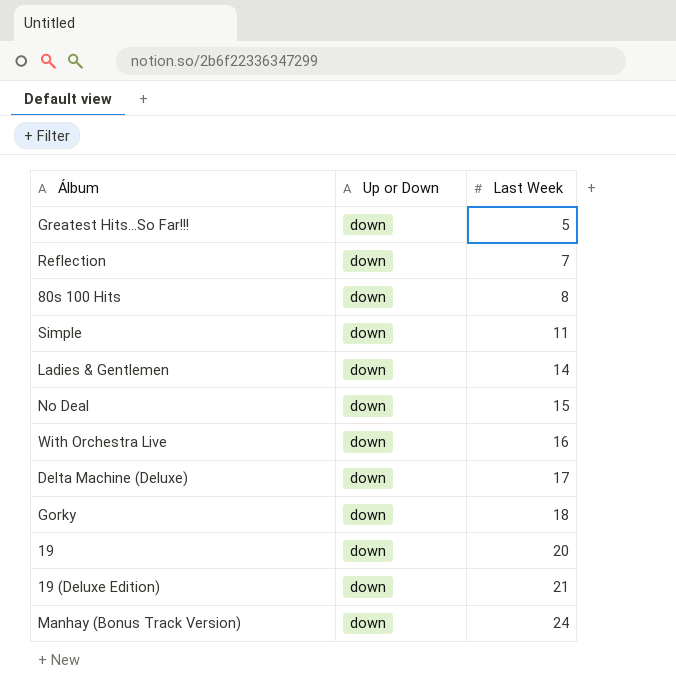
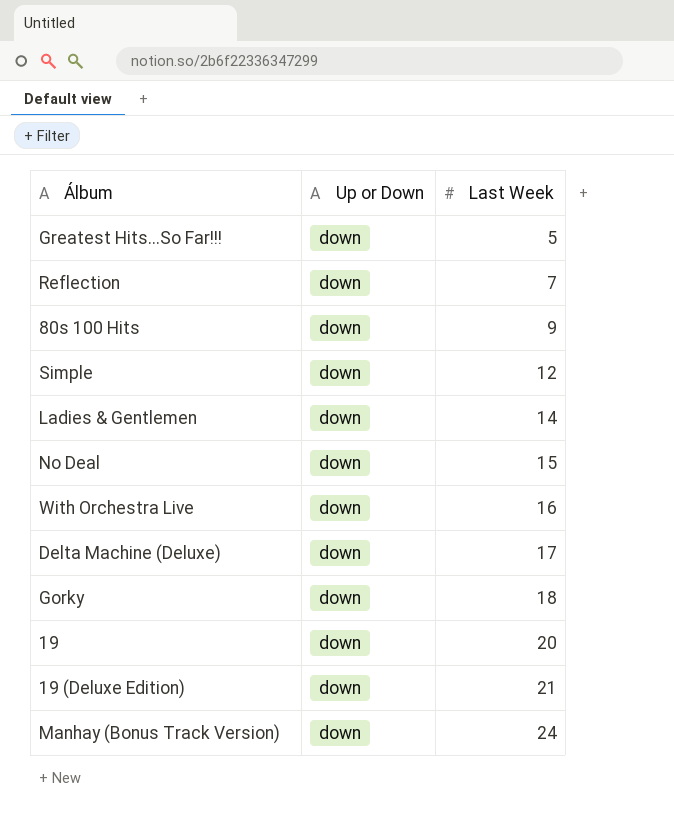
80s 100 Hits | Last Week: 8 -> 9
Simple | Last Week: 11 -> 12

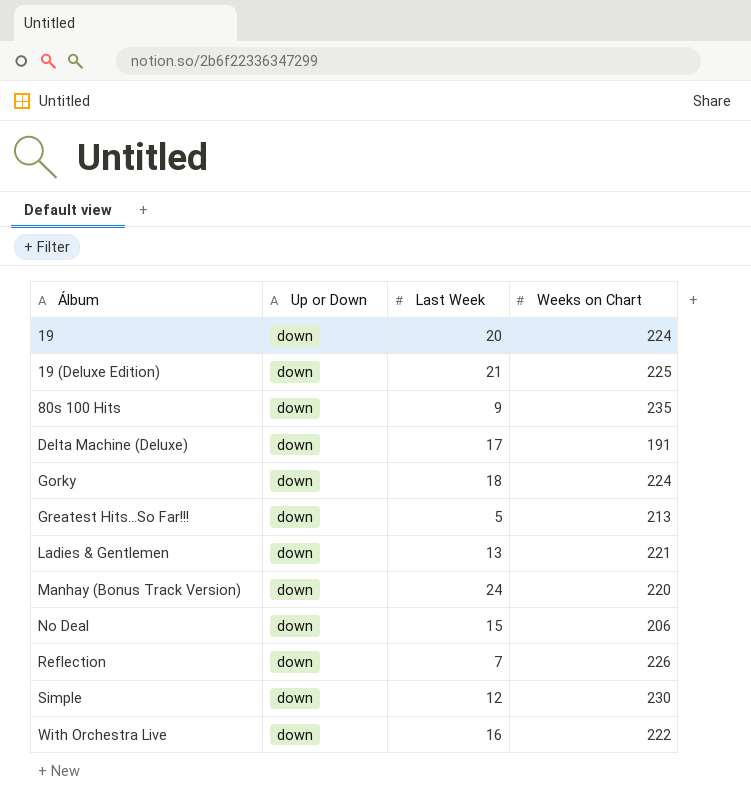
row order: Last Week ascending -> Álbum ascending
column Weeks on Chart | position: none -> 4
Ladies & Gentlemen | Last Week: 14 -> 13

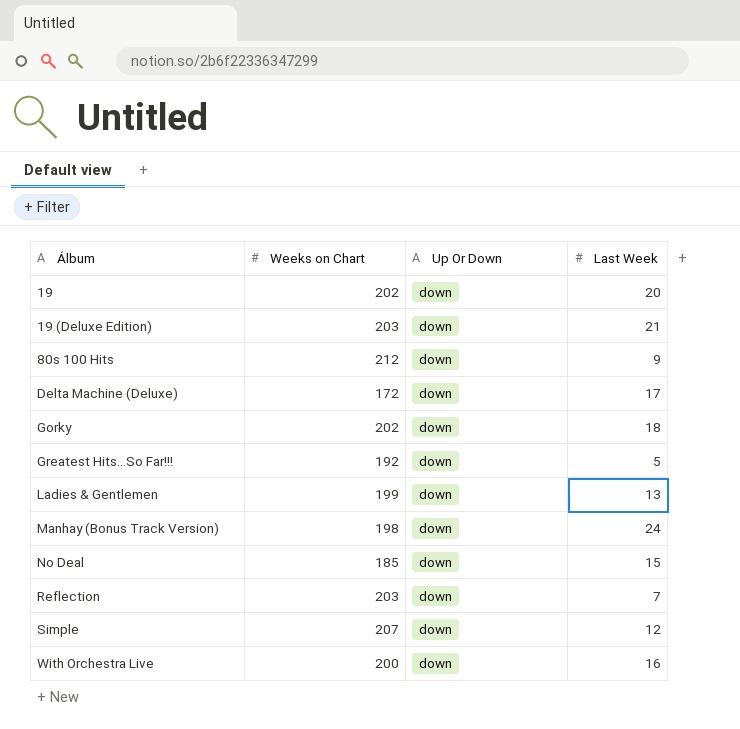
column Weeks on Chart | position: 4 -> 2
column name: Up or Down -> Up Or Down
19 | Weeks on Chart: 224 -> 202
19 (Deluxe Edition) | Weeks on Chart: 225 -> 203
80s 100 Hits | Weeks on Chart: 235 -> 212
Delta Machine (Deluxe) | Weeks on Chart: 191 -> 172
Gorky | Weeks on Chart: 224 -> 202
Greatest Hits...So Far!!! | Weeks on Chart: 213 -> 192
Ladies & Gentlemen | Weeks on Chart: 221 -> 199
Manhay (Bonus Track Version) | Weeks on Chart: 220 -> 198
No Deal | Weeks on Chart: 206 -> 185
Reflection | Weeks on Chart: 226 -> 203
Simple | Weeks on Chart: 230 -> 207
With Orchestra Live | Weeks on Chart: 222 -> 200

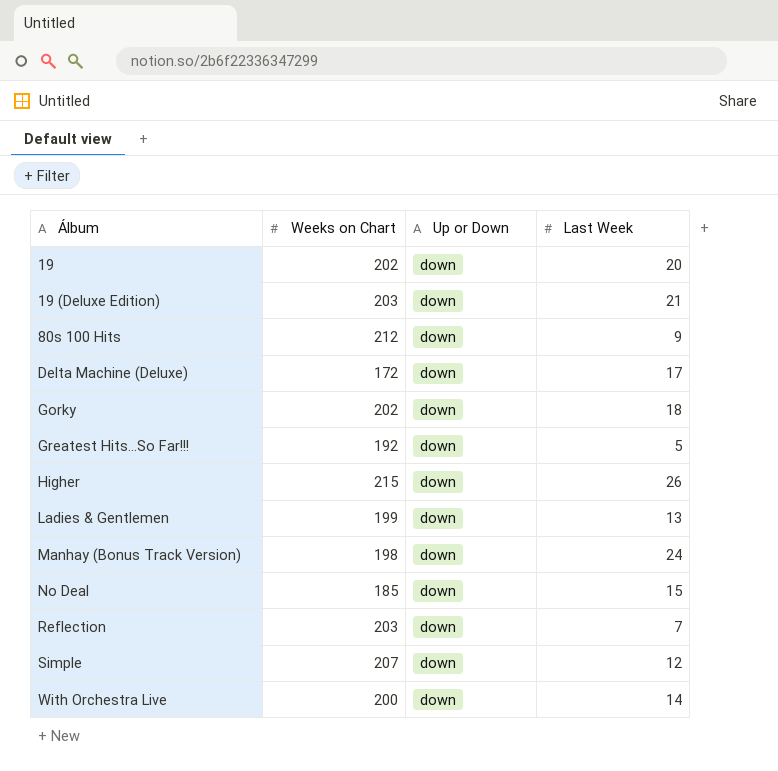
column name: Up Or Down -> Up or Down
row Higher: none -> 215 | down | 26
With Orchestra Live | Last Week: 16 -> 14

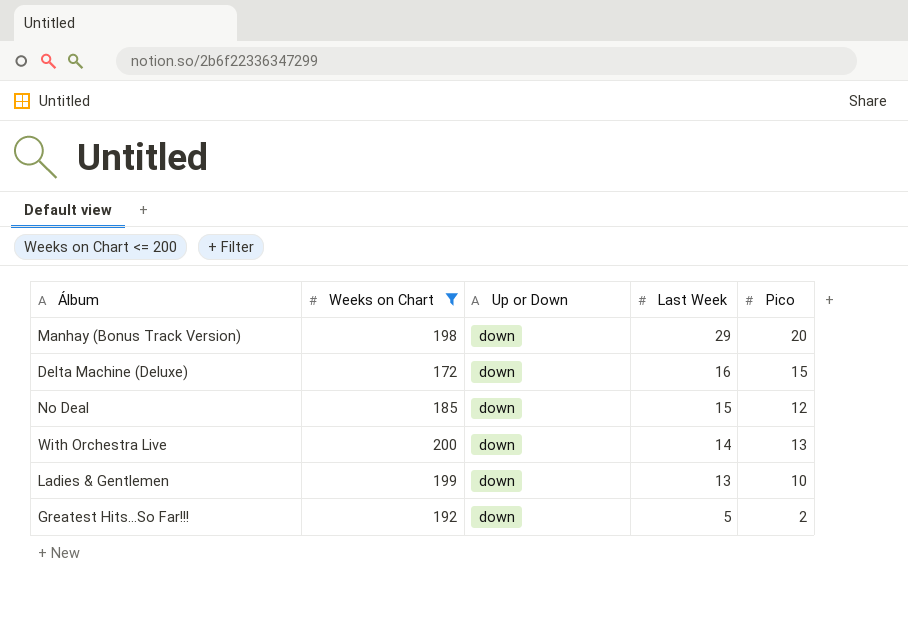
filter: none -> Weeks on Chart <= 200
row order: Álbum ascending -> Last Week descending
column Pico | position: none -> 5
Manhay (Bonus Track Version) | Last Week: 24 -> 29
Delta Machine (Deluxe) | Last Week: 17 -> 16

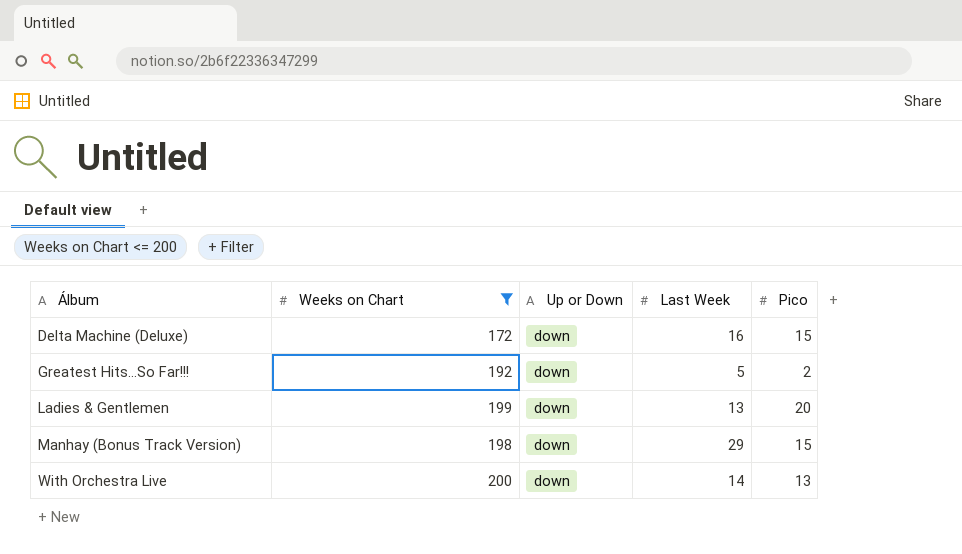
row order: Last Week descending -> Álbum ascending
row No Deal: 185 | down | 15 | 12 -> none
Ladies & Gentlemen | Pico: 10 -> 20
Manhay (Bonus Track Version) | Pico: 20 -> 15

